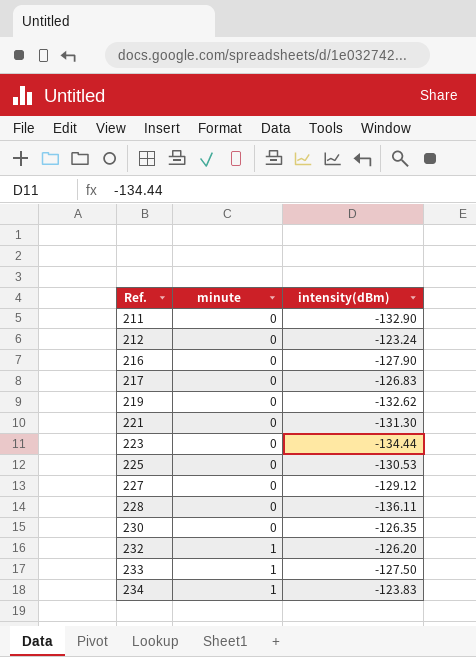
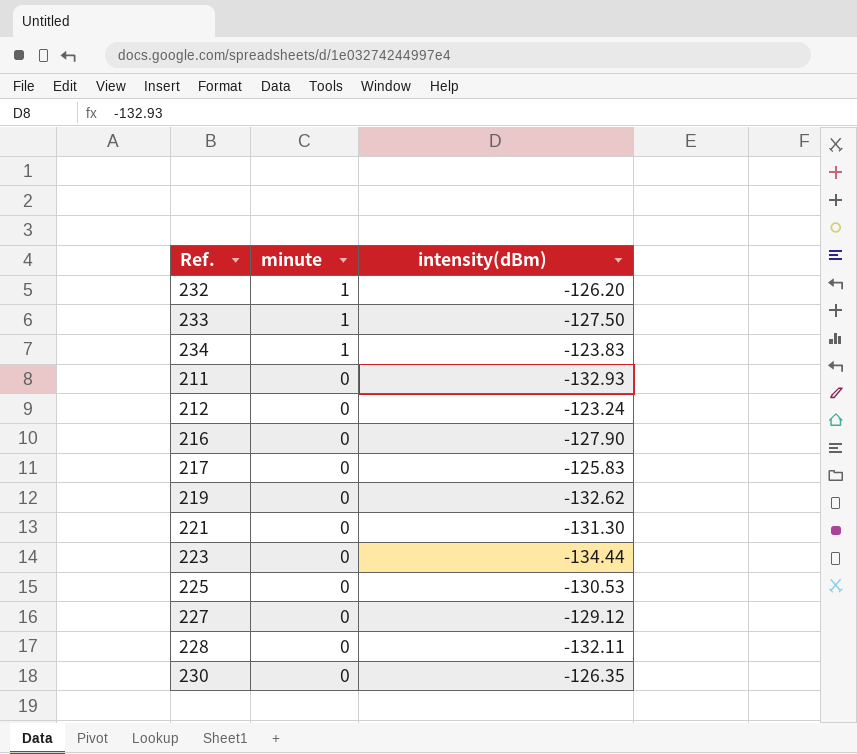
row order: Ref. ascending -> minute descending
211 | intensity(dBm): -132.90 -> -132.93
217 | intensity(dBm): -126.83 -> -125.83
228 | intensity(dBm): -136.11 -> -132.11

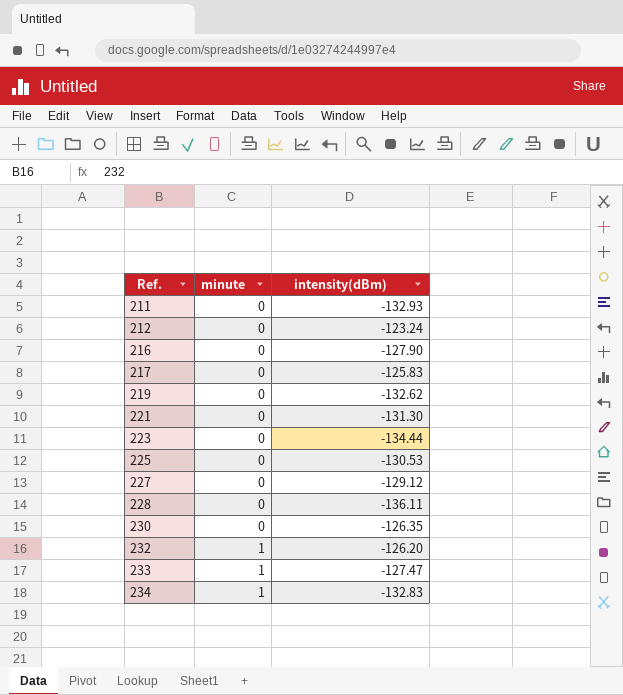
row order: minute descending -> Ref. ascending
228 | intensity(dBm): -132.11 -> -136.11
233 | intensity(dBm): -127.50 -> -127.47
234 | intensity(dBm): -123.83 -> -132.83

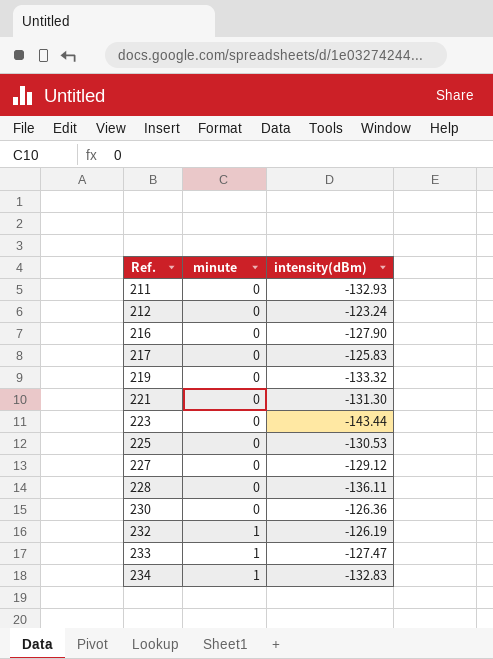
219 | intensity(dBm): -132.62 -> -133.32
223 | intensity(dBm): -134.44 -> -143.44
230 | intensity(dBm): -126.35 -> -126.36
232 | intensity(dBm): -126.20 -> -126.19

